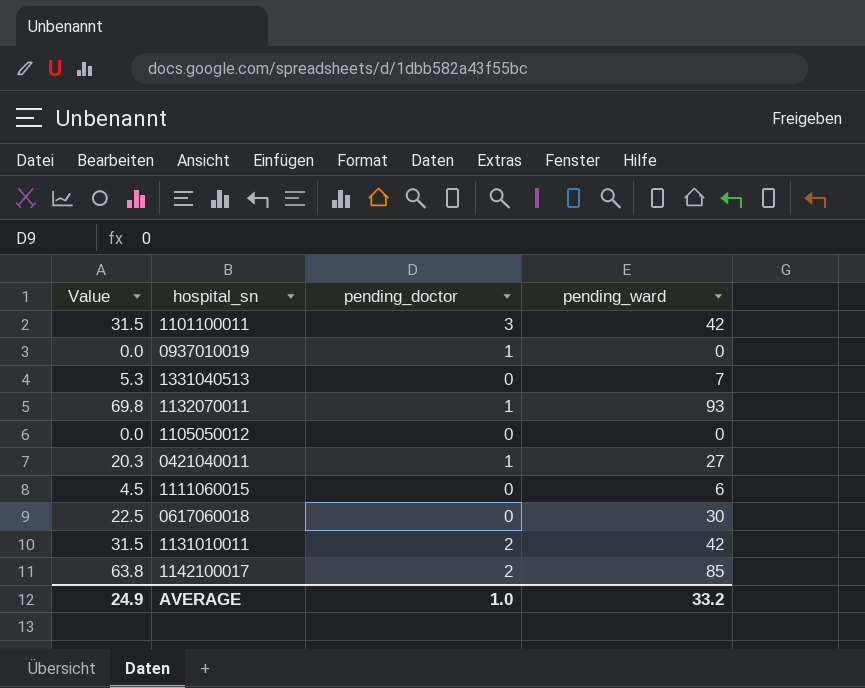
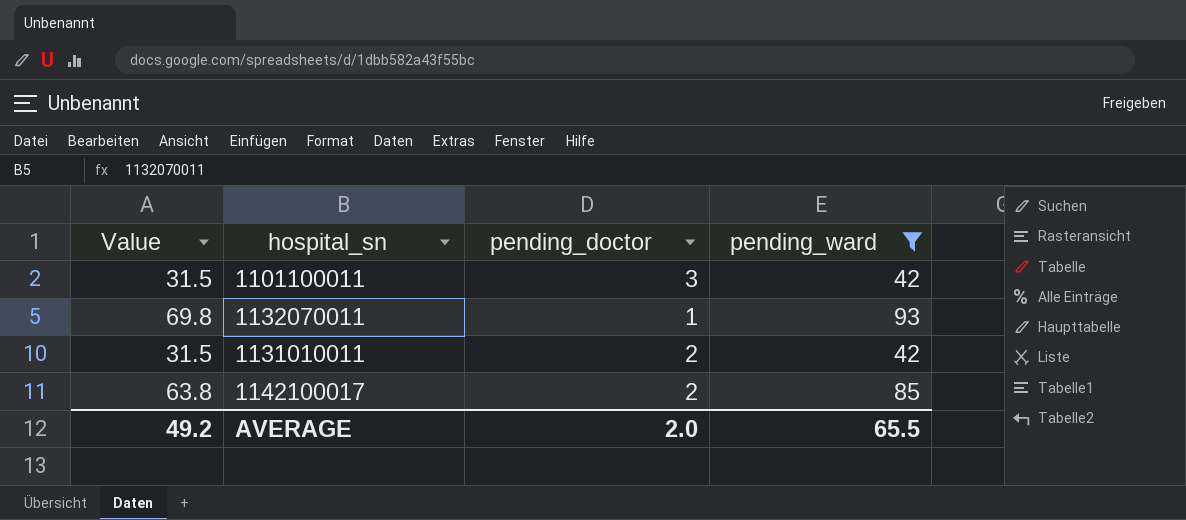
filter: none -> pending_ward >= 42
AVERAGE | Value: 24.9 -> 49.2
AVERAGE | pending_doctor: 1.0 -> 2.0
AVERAGE | pending_ward: 33.2 -> 65.5

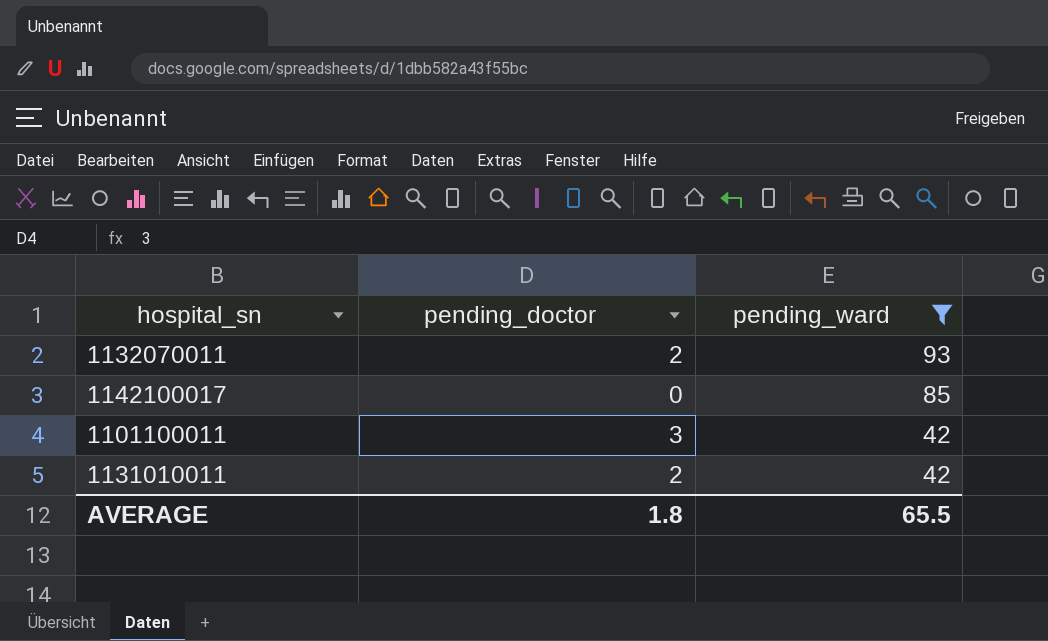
row order: none -> pending_ward descending
column Value | formula: [pending_ward] * 0.75 -> none
1132070011 | pending_doctor: 1 -> 2
1142100017 | pending_doctor: 2 -> 0
AVERAGE | pending_doctor: 2.0 -> 1.8

